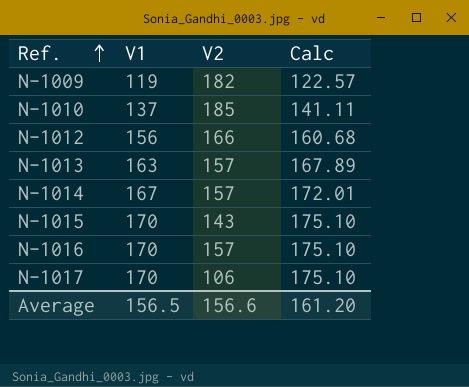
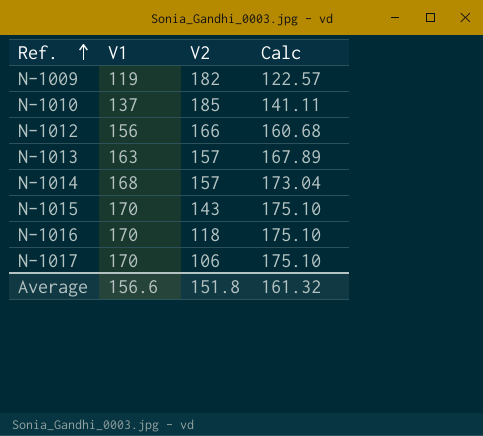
N-1014 | V1: 167 -> 168
N-1014 | Calc: 172.01 -> 173.04
N-1016 | V2: 157 -> 118
Average | V1: 156.5 -> 156.6
Average | V2: 156.6 -> 151.8
Average | Calc: 161.20 -> 161.32

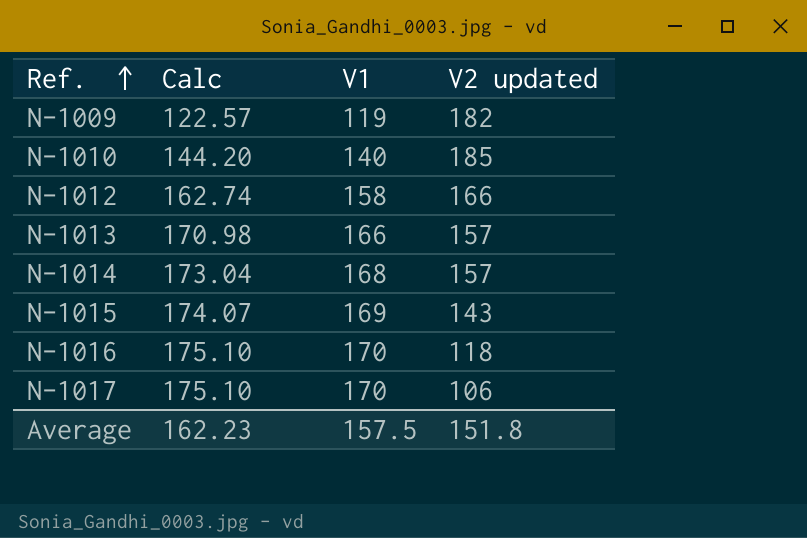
column Calc | position: 4 -> 2
column name: V2 -> V2 updated
N-1010 | Calc: 141.11 -> 144.20
N-1010 | V1: 137 -> 140
N-1012 | Calc: 160.68 -> 162.74
N-1012 | V1: 156 -> 158
N-1013 | Calc: 167.89 -> 170.98
N-1013 | V1: 163 -> 166
N-1015 | Calc: 175.10 -> 174.07
N-1015 | V1: 170 -> 169
Average | Calc: 161.32 -> 162.23
Average | V1: 156.6 -> 157.5

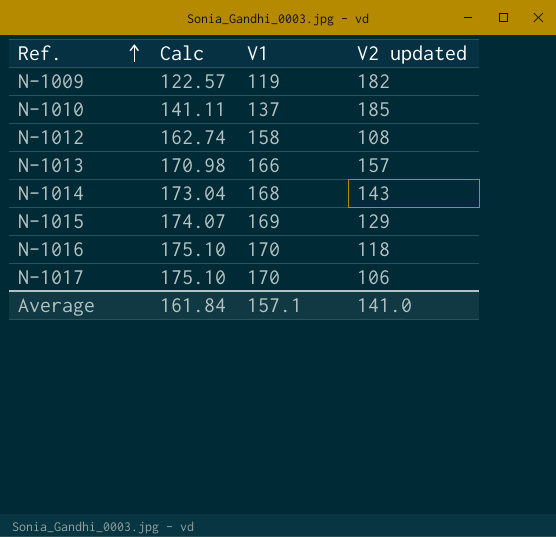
N-1010 | Calc: 144.20 -> 141.11
N-1010 | V1: 140 -> 137
N-1012 | V2 updated: 166 -> 108
N-1014 | V2 updated: 157 -> 143
N-1015 | V2 updated: 143 -> 129
Average | Calc: 162.23 -> 161.84
Average | V1: 157.5 -> 157.1
Average | V2 updated: 151.8 -> 141.0

